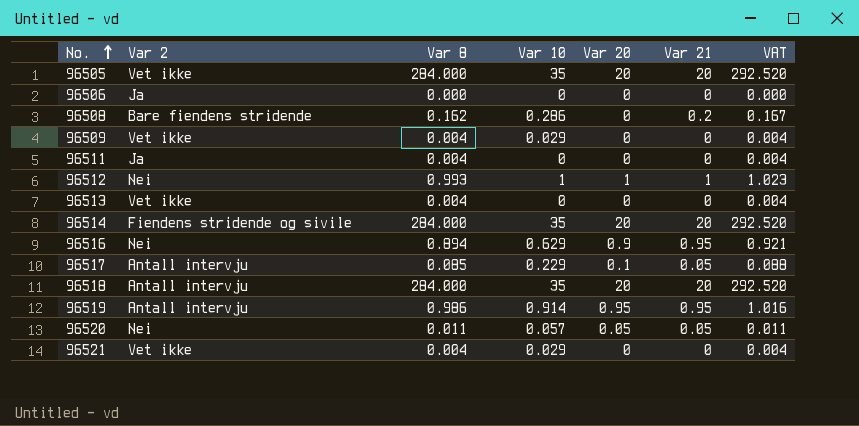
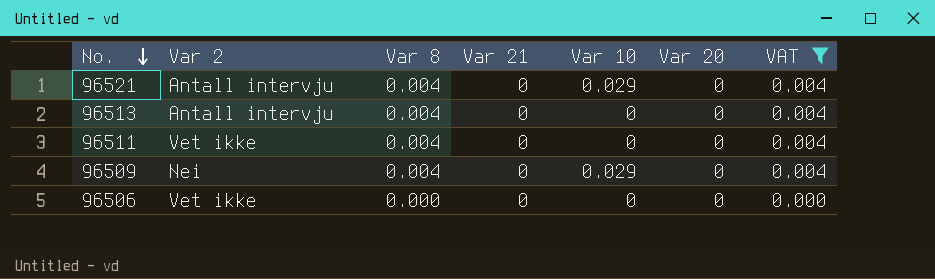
filter: none -> VAT <= 0.004
row order: No. ascending -> No. descending
column Var 21 | position: 6 -> 4
96521 | Var 2: Vet ikke -> Antall intervju
96513 | Var 2: Vet ikke -> Antall intervju
96511 | Var 2: Ja -> Vet ikke
96509 | Var 2: Vet ikke -> Nei
96506 | Var 2: Ja -> Vet ikke

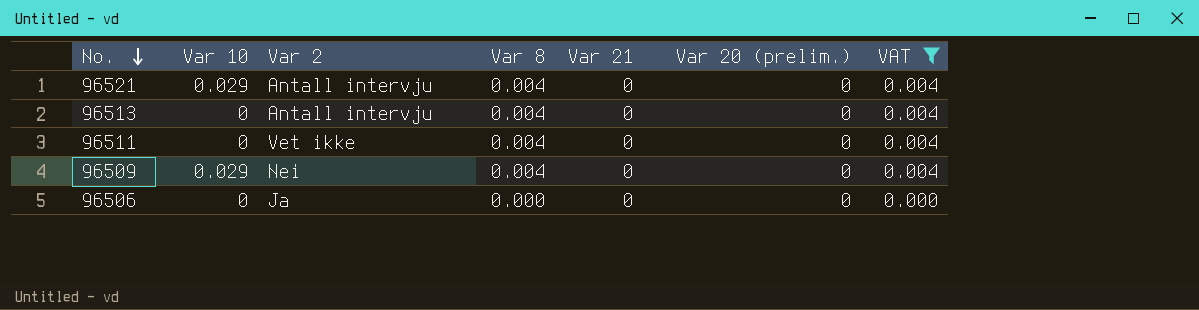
column Var 10 | position: 5 -> 2
column name: Var 20 -> Var 20 (prelim.)
96506 | Var 2: Vet ikke -> Ja

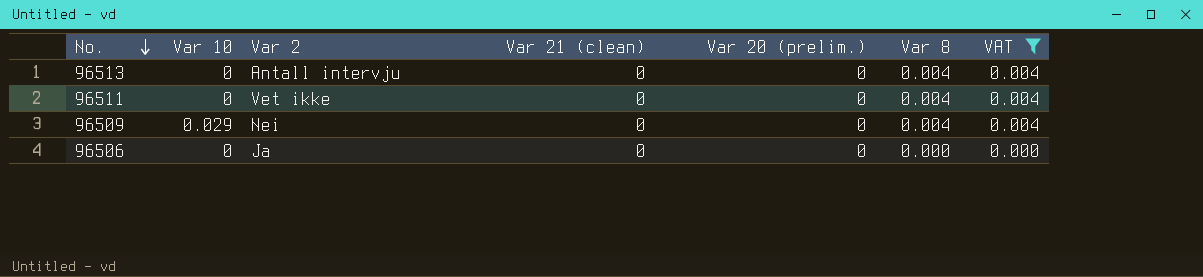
column name: Var 21 -> Var 21 (clean)
column Var 8 | position: 4 -> 6
row 96521: 0.029 | Antall intervju | 0.004 | 0 | 0 | 0.004 -> none

